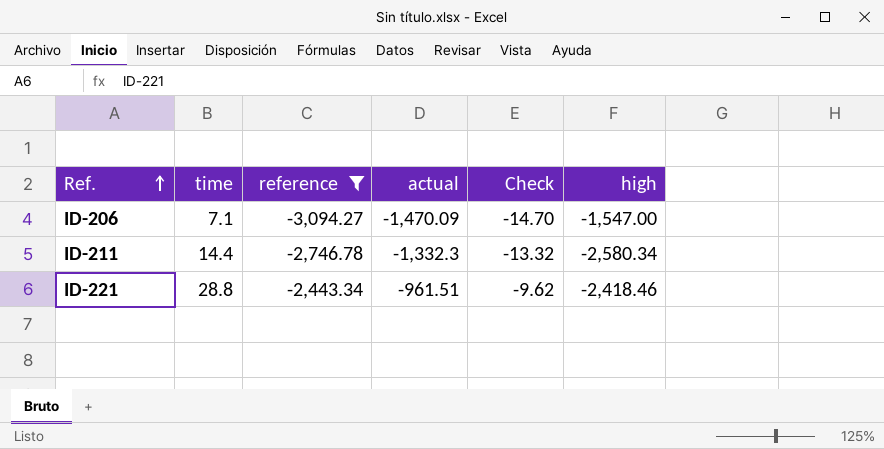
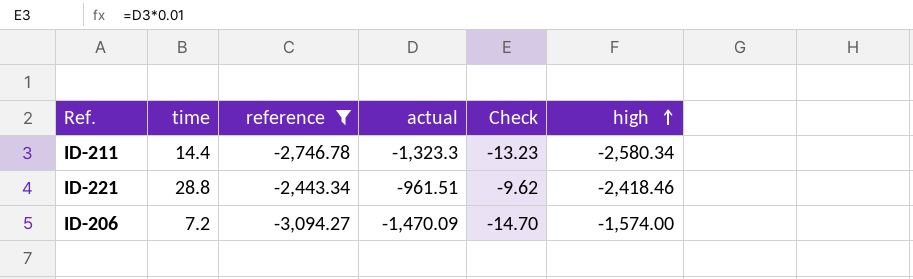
row order: Ref. ascending -> high ascending
ID-211 | actual: -1,332.3 -> -1,323.3
ID-211 | Check: -13.32 -> -13.23
ID-206 | time: 7.1 -> 7.2
ID-206 | high: -1,547.00 -> -1,574.00

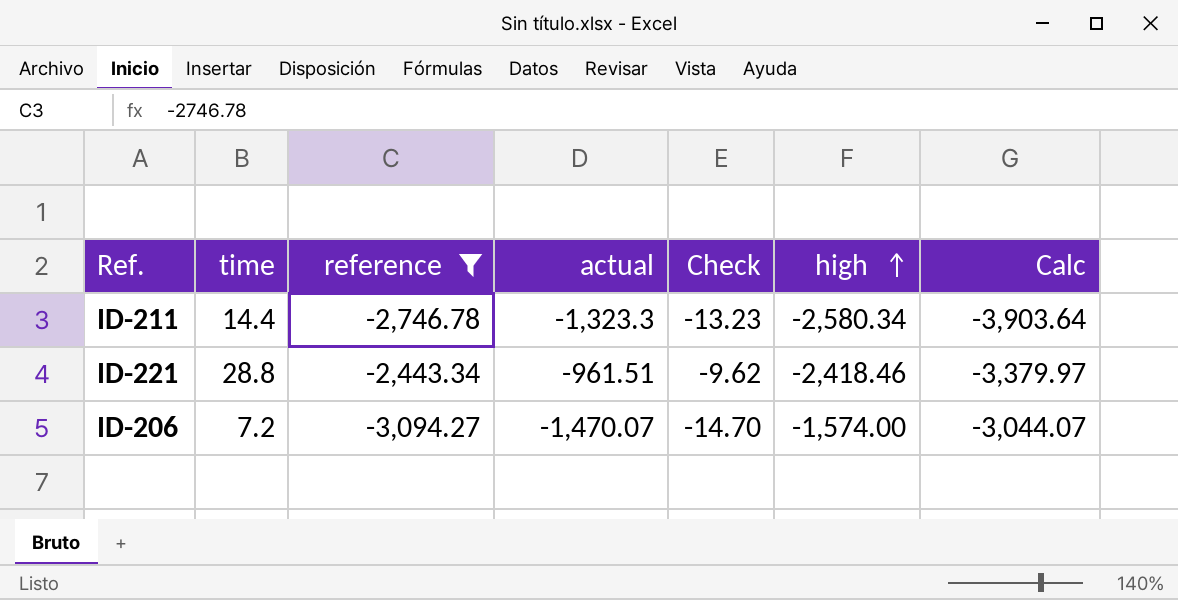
column Calc | formula: none -> [actual] + [high]
ID-206 | actual: -1,470.09 -> -1,470.07

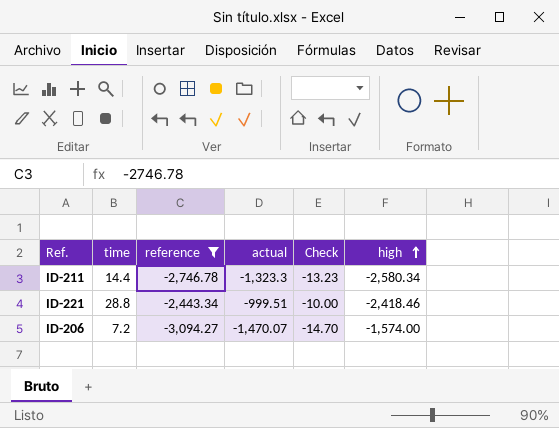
column Calc | formula: [actual] + [high] -> none
ID-221 | actual: -961.51 -> -999.51
ID-221 | Check: -9.62 -> -10.00

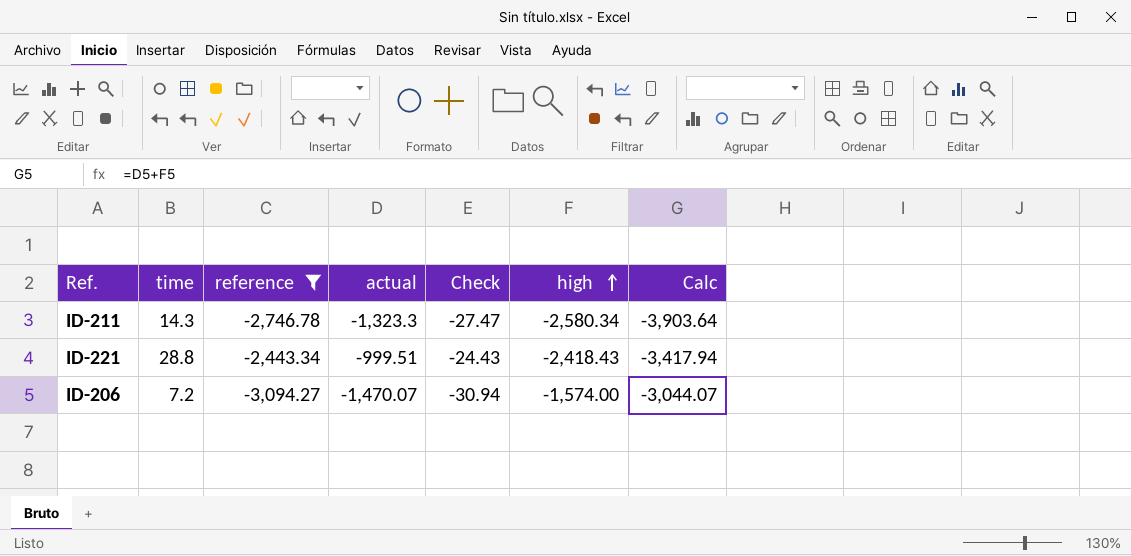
column Check | formula: [actual] * 0.01 -> [reference] * 0.01
column Calc | formula: none -> [actual] + [high]
ID-211 | time: 14.4 -> 14.3
ID-221 | high: -2,418.46 -> -2,418.43

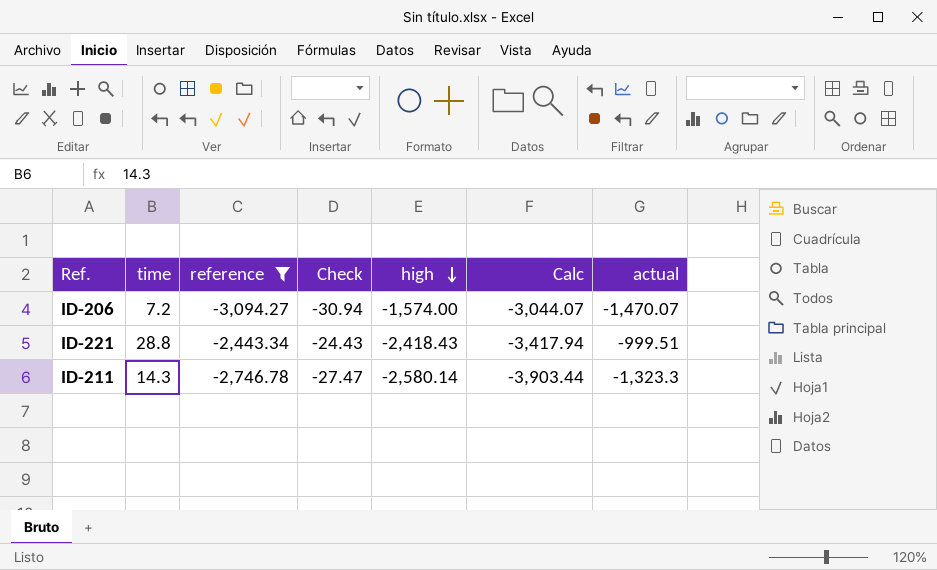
row order: high ascending -> high descending
column actual | position: 4 -> 7
ID-211 | high: -2,580.34 -> -2,580.14
ID-211 | Calc: -3,903.64 -> -3,903.44

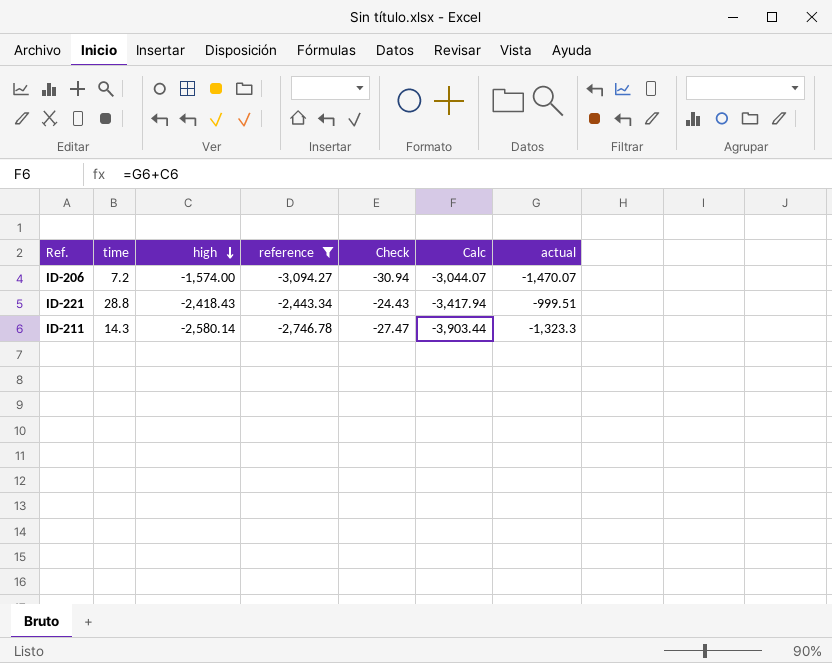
column high | position: 5 -> 3

